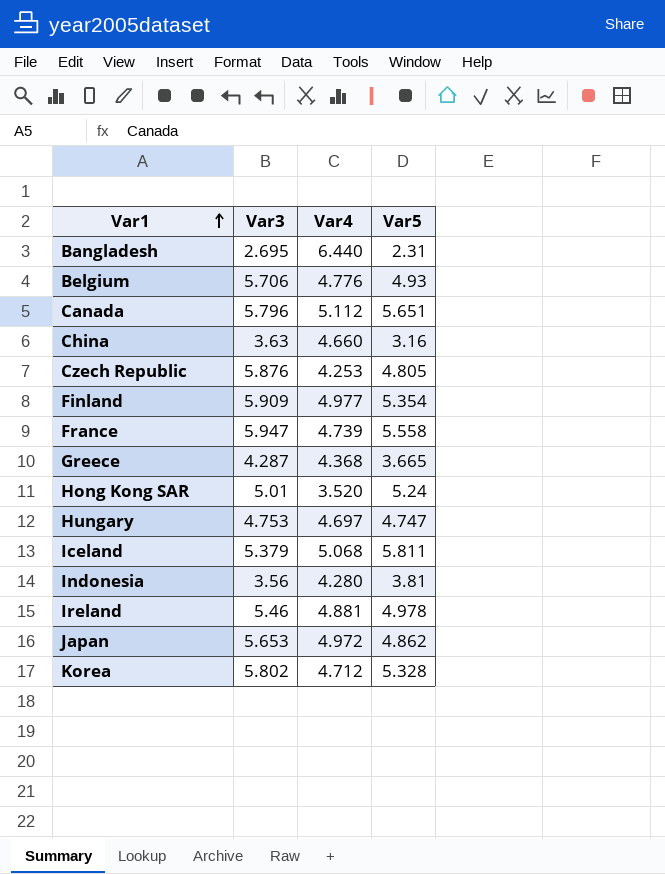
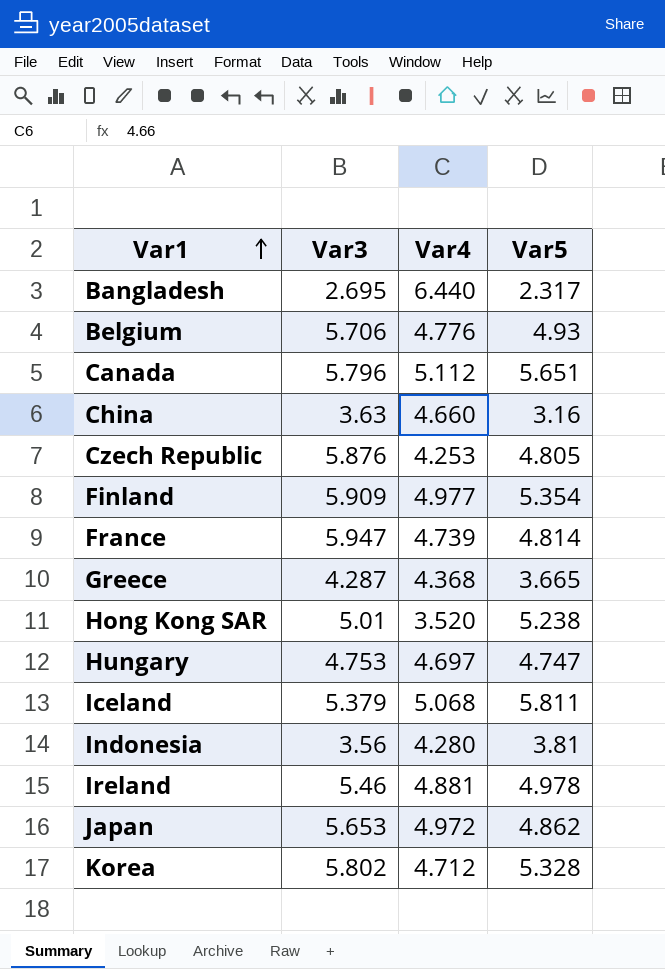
Bangladesh | Var5: 2.31 -> 2.317
France | Var5: 5.558 -> 4.814
Hong Kong SAR | Var5: 5.24 -> 5.238

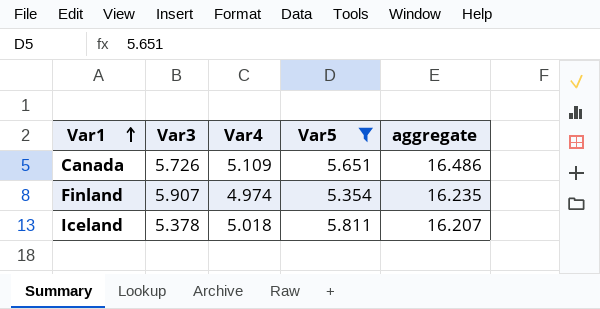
filter: none -> Var5 >= 5.354
column aggregate | formula: none -> [Var3] + [Var4] + [Var5]
Canada | Var3: 5.796 -> 5.726
Canada | Var4: 5.112 -> 5.109
Finland | Var3: 5.909 -> 5.907
Finland | Var4: 4.977 -> 4.974
Iceland | Var3: 5.379 -> 5.378
Iceland | Var4: 5.068 -> 5.018

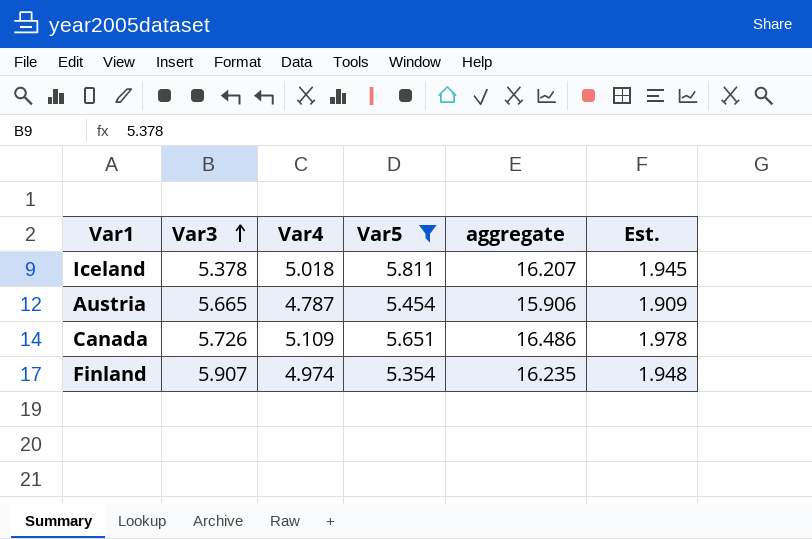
row order: Var1 ascending -> Var3 ascending
column Est. | formula: none -> [aggregate] * 0.12
row Austria: none -> 5.665 | 4.787 | 5.454 | 15.906 | 1.909

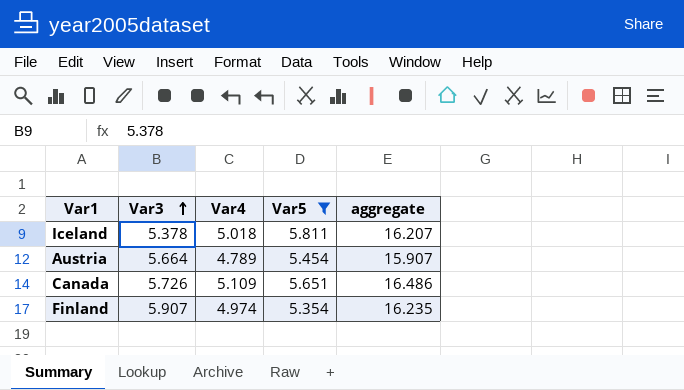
column Est. | formula: [aggregate] * 0.12 -> none
Austria | Var3: 5.665 -> 5.664
Austria | Var4: 4.787 -> 4.789
Austria | aggregate: 15.906 -> 15.907

